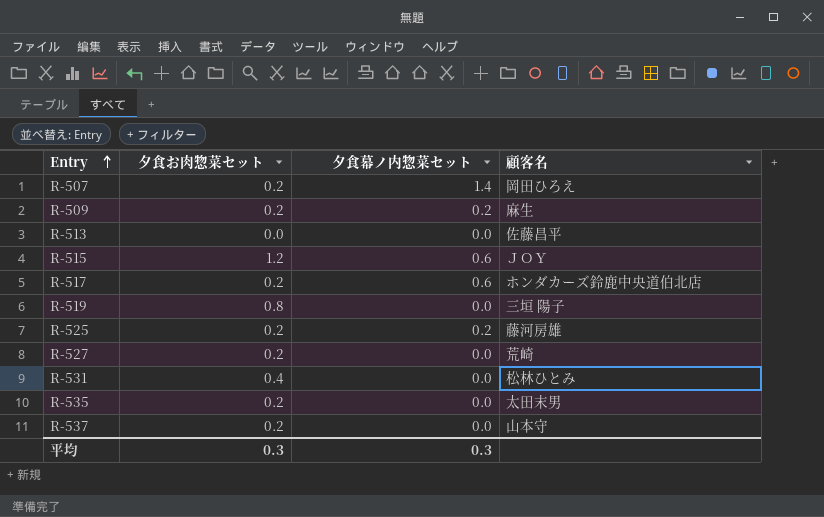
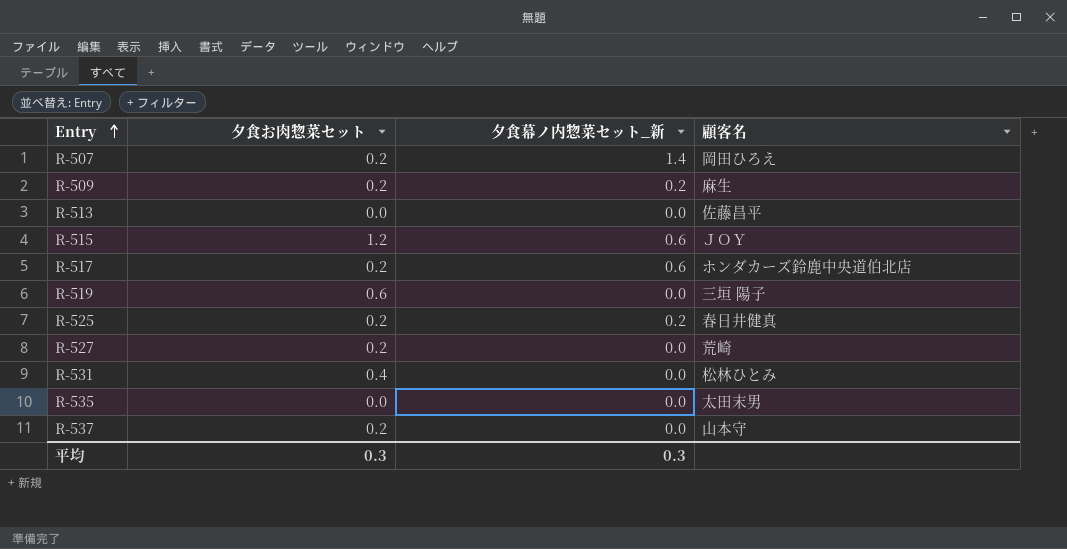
column name: 夕食幕ノ内惣菜セット -> 夕食幕ノ内惣菜セット_新
R-519 | 夕食お肉惣菜セット: 0.8 -> 0.6
R-525 | 顧客名: 藤河房雄 -> 春日井健真
R-535 | 夕食お肉惣菜セット: 0.2 -> 0.0

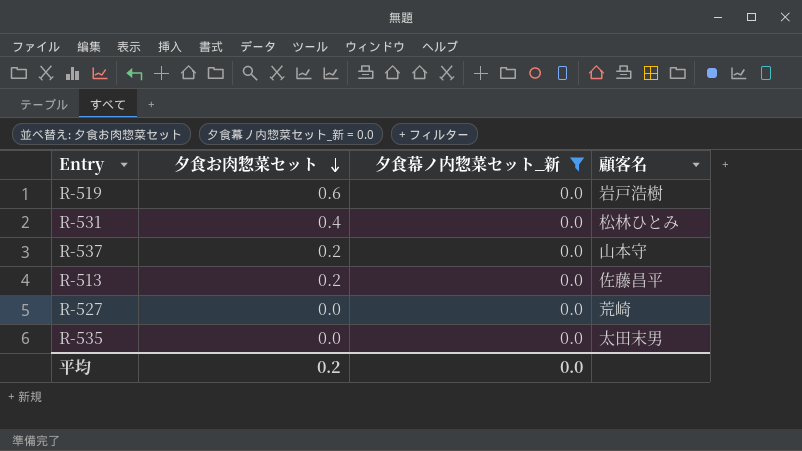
filter: none -> 夕食幕ノ内惣菜セット_新 = 0.0
row order: Entry ascending -> 夕食お肉惣菜セット descending
R-519 | 顧客名: 三垣 陽子 -> 岩戸浩樹
R-513 | 夕食お肉惣菜セット: 0.0 -> 0.2
R-527 | 夕食お肉惣菜セット: 0.2 -> 0.0
平均 | 夕食お肉惣菜セット: 0.3 -> 0.2
平均 | 夕食幕ノ内惣菜セット_新: 0.3 -> 0.0

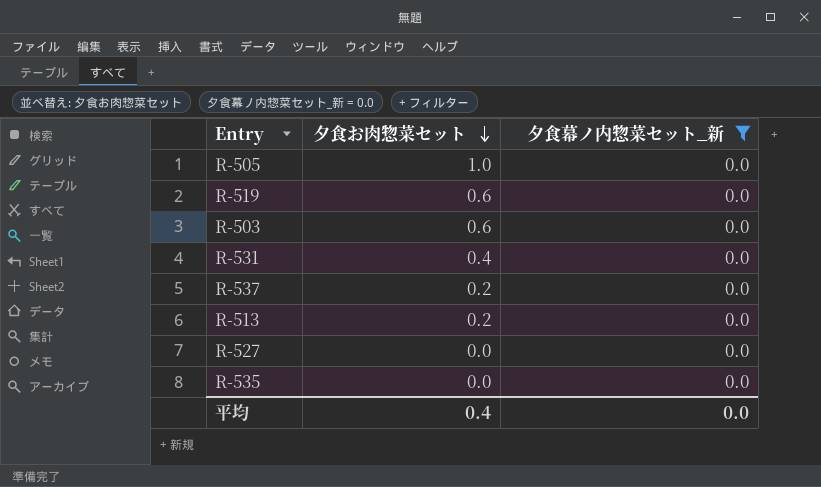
column 顧客名 | position: 4 -> none
row R-505: none -> 1.0 | 0.0
row R-503: none -> 0.6 | 0.0
平均 | 夕食お肉惣菜セット: 0.2 -> 0.4

